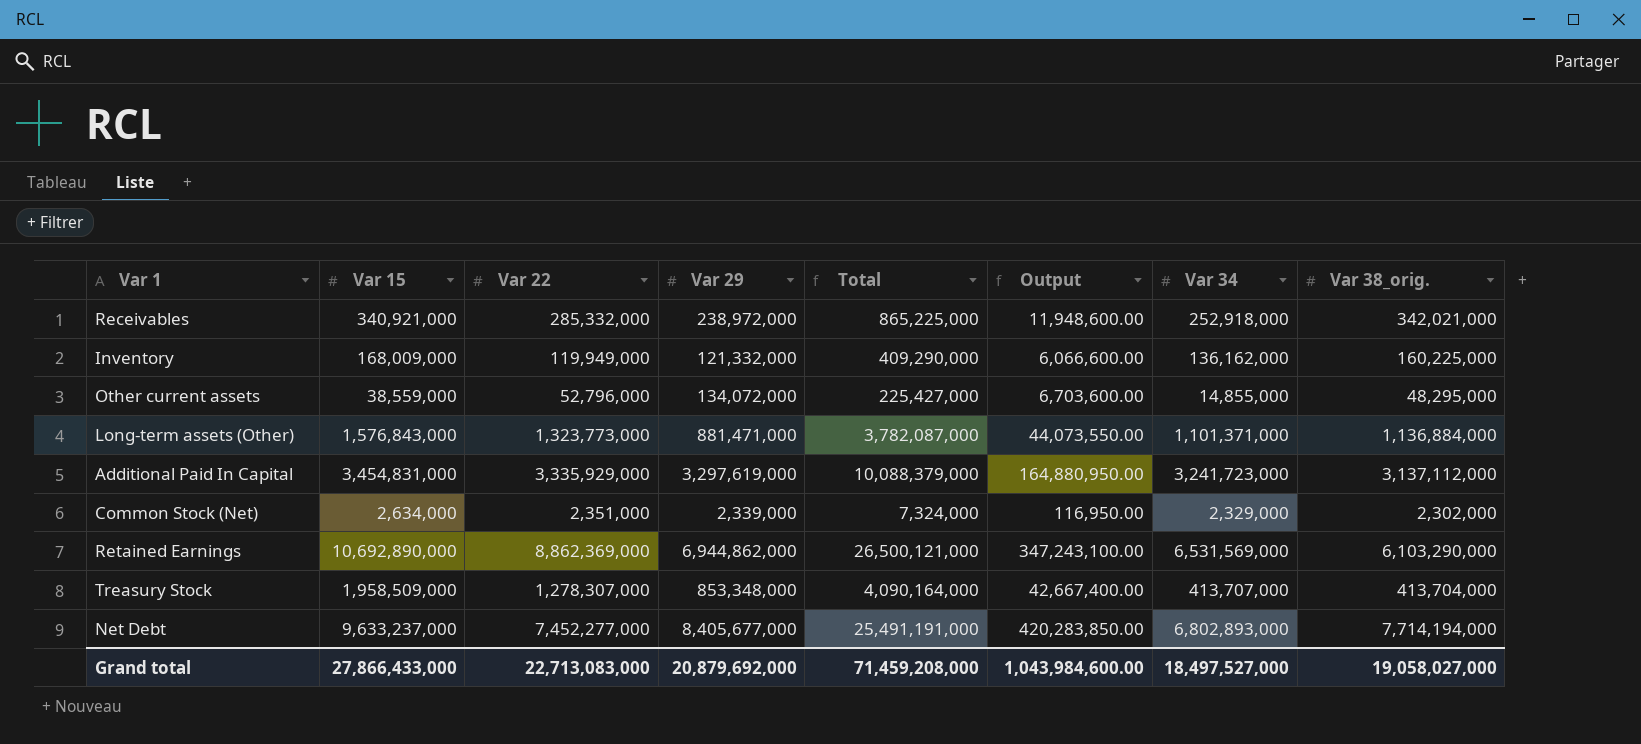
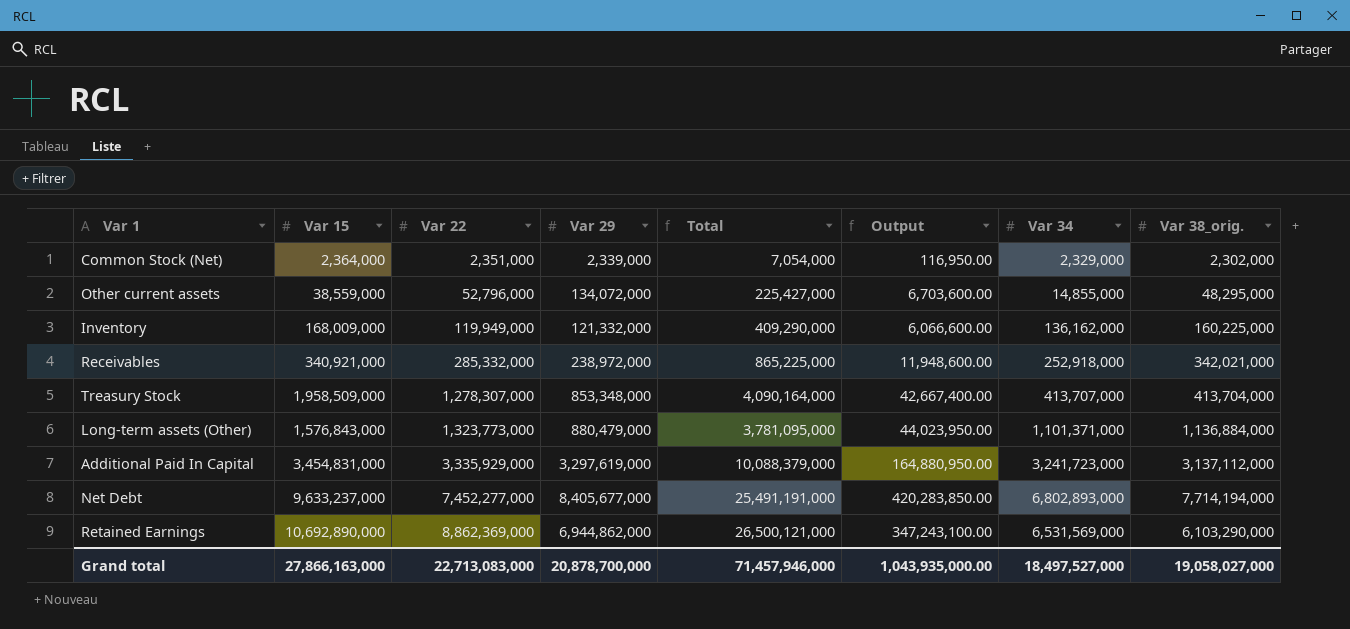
row order: none -> Var 22 ascending
Common Stock (Net) | Var 15: 2,634,000 -> 2,364,000
Common Stock (Net) | Total: 7,324,000 -> 7,054,000
Long-term assets (Other) | Var 29: 881,471,000 -> 880,479,000
Long-term assets (Other) | Total: 3,782,087,000 -> 3,781,095,000
Long-term assets (Other) | Output: 44,073,550.00 -> 44,023,950.00
Grand total | Var 15: 27,866,433,000 -> 27,866,163,000
Grand total | Var 29: 20,879,692,000 -> 20,878,700,000
Grand total | Total: 71,459,208,000 -> 71,457,946,000
Grand total | Output: 1,043,984,600.00 -> 1,043,935,000.00

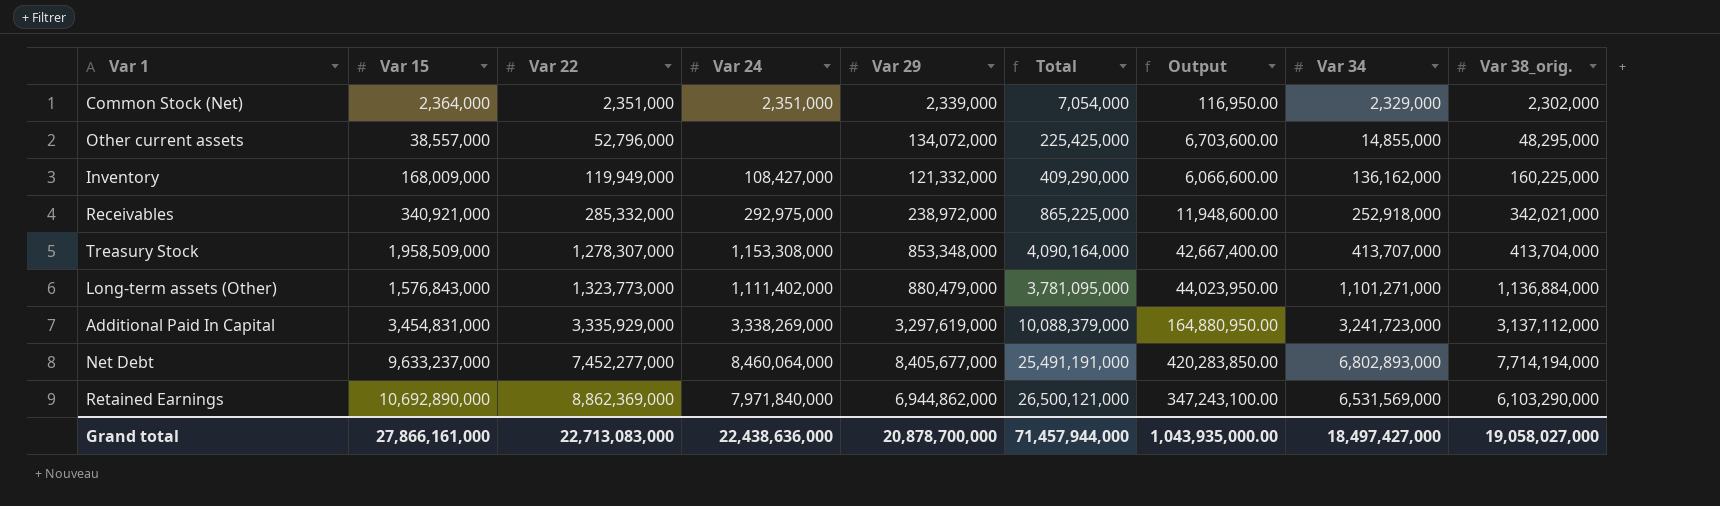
column Var 24 | position: none -> 4
Other current assets | Var 15: 38,559,000 -> 38,557,000
Other current assets | Total: 225,427,000 -> 225,425,000
Long-term assets (Other) | Var 34: 1,101,371,000 -> 1,101,271,000
Grand total | Var 15: 27,866,163,000 -> 27,866,161,000
Grand total | Total: 71,457,946,000 -> 71,457,944,000
Grand total | Var 34: 18,497,527,000 -> 18,497,427,000

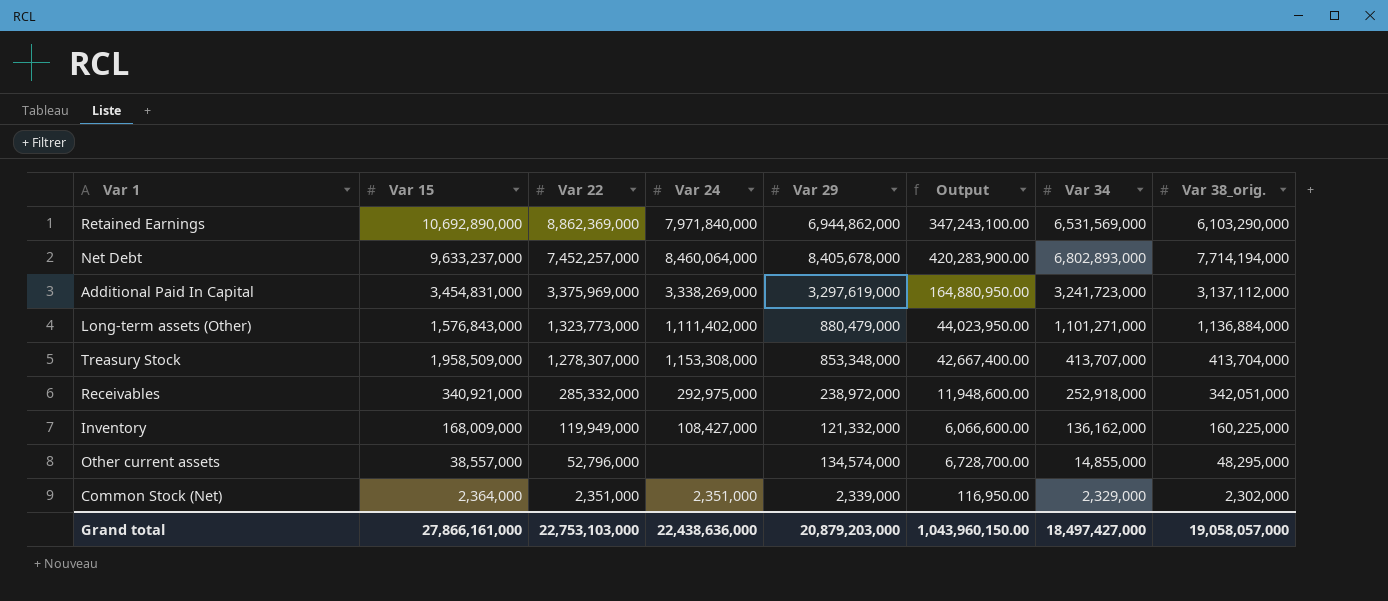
row order: Var 22 ascending -> Var 22 descending
column Total | formula: [Var 15] + [Var 22] + [Var 29] -> none
Net Debt | Var 22: 7,452,277,000 -> 7,452,257,000
Net Debt | Var 29: 8,405,677,000 -> 8,405,678,000
Net Debt | Output: 420,283,850.00 -> 420,283,900.00
Additional Paid In Capital | Var 22: 3,335,929,000 -> 3,375,969,000
Receivables | Var 38_orig.: 342,021,000 -> 342,051,000
Other current assets | Var 29: 134,072,000 -> 134,574,000
Other current assets | Output: 6,703,600.00 -> 6,728,700.00
Grand total | Var 22: 22,713,083,000 -> 22,753,103,000
Grand total | Var 29: 20,878,700,000 -> 20,879,203,000
Grand total | Output: 1,043,935,000.00 -> 1,043,960,150.00
Grand total | Var 38_orig.: 19,058,027,000 -> 19,058,057,000

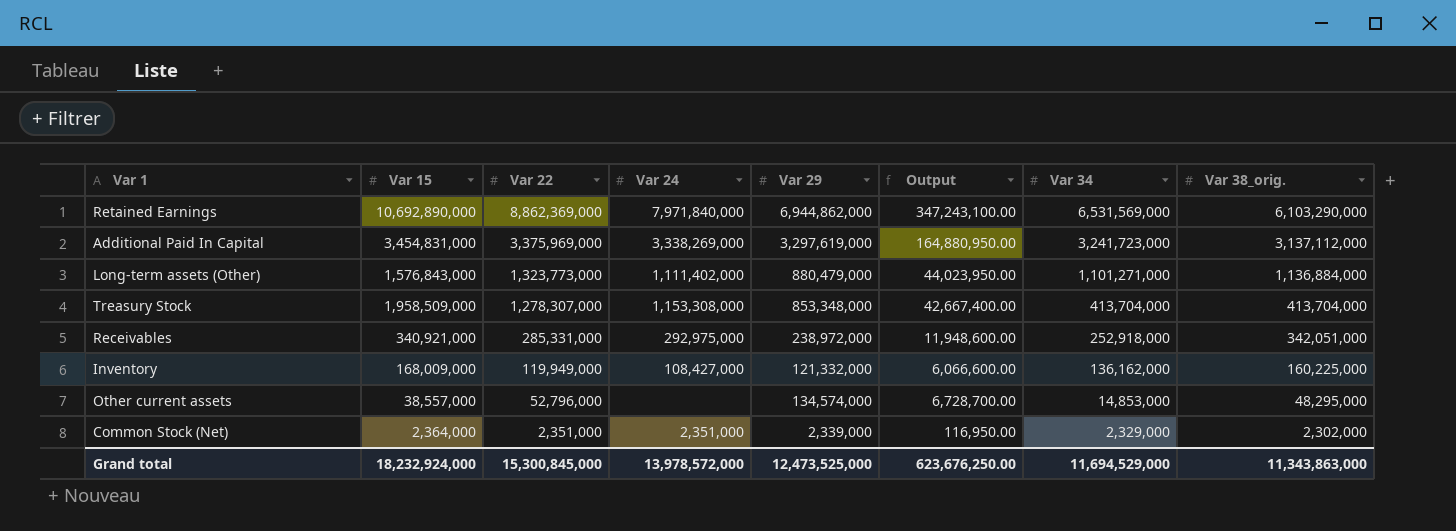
row Net Debt: 9,633,237,000 | 7,452,257,000 | 8,460,064,000 | 8,405,678,000 | 420,283,900.00 | 6,802,893,000 | 7,714,194,000 -> none
Treasury Stock | Var 34: 413,707,000 -> 413,704,000
Receivables | Var 22: 285,332,000 -> 285,331,000
Other current assets | Var 34: 14,855,000 -> 14,853,000
Grand total | Var 15: 27,866,161,000 -> 18,232,924,000
Grand total | Var 22: 22,753,103,000 -> 15,300,845,000
Grand total | Var 24: 22,438,636,000 -> 13,978,572,000
Grand total | Var 29: 20,879,203,000 -> 12,473,525,000
Grand total | Output: 1,043,960,150.00 -> 623,676,250.00
Grand total | Var 34: 18,497,427,000 -> 11,694,529,000
Grand total | Var 38_orig.: 19,058,057,000 -> 11,343,863,000

